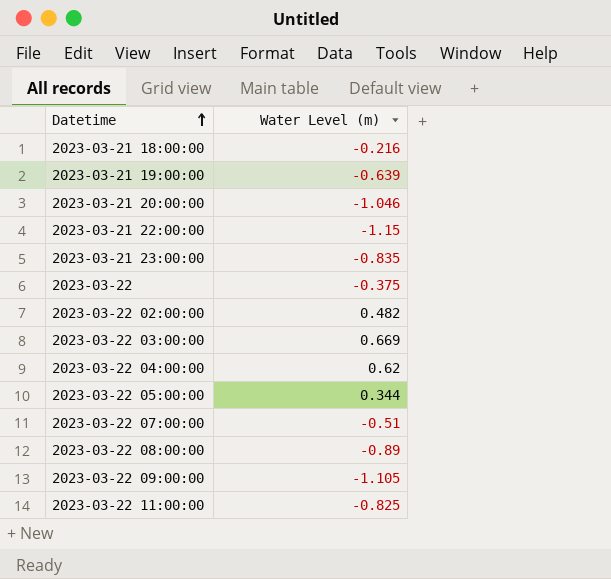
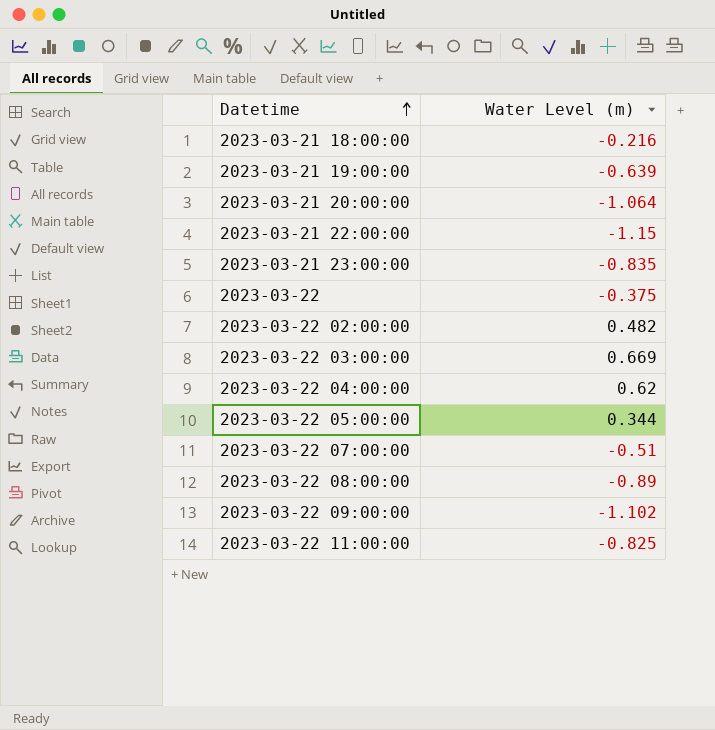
2023-03-21 20:00:00 | Water Level (m): -1.046 -> -1.064
2023-03-22 09:00:00 | Water Level (m): -1.105 -> -1.102

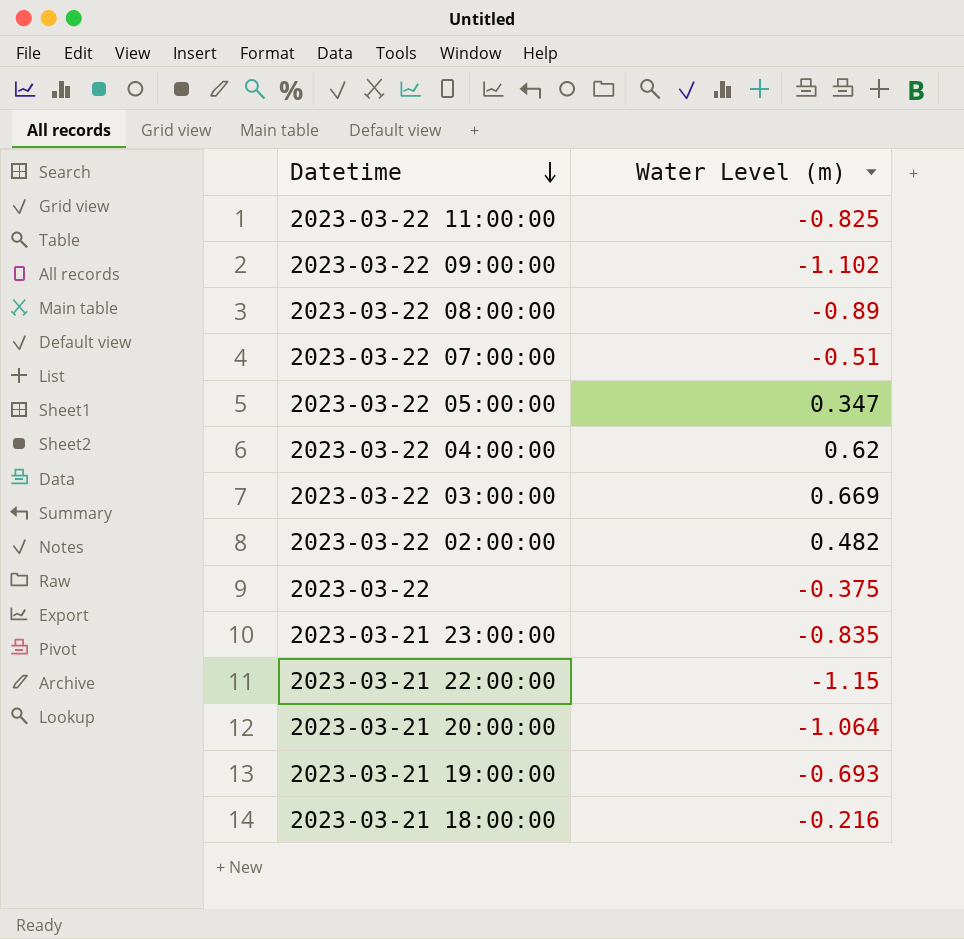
row order: Datetime ascending -> Datetime descending
2023-03-22 05:00:00 | Water Level (m): 0.344 -> 0.347
2023-03-21 19:00:00 | Water Level (m): -0.639 -> -0.693

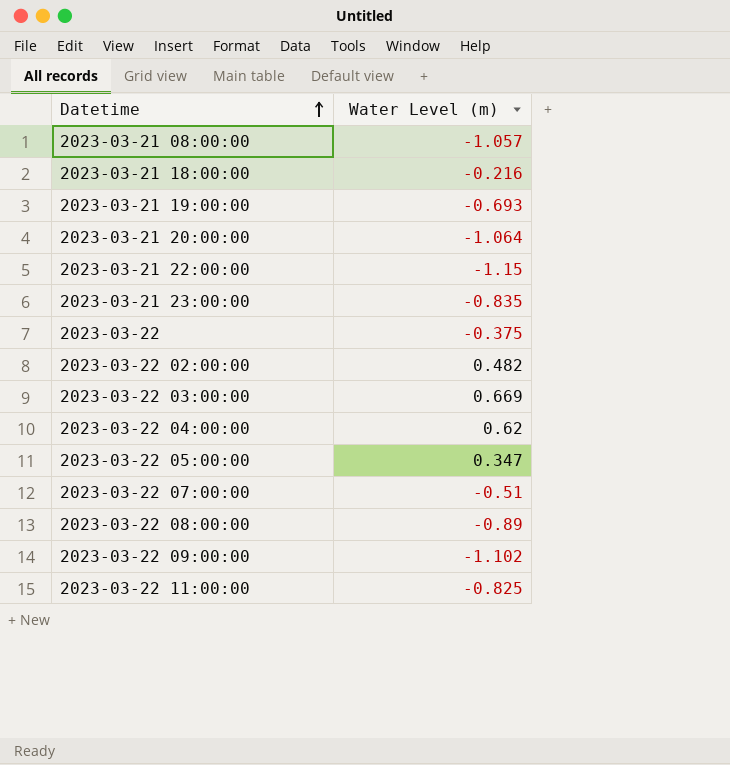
row order: Datetime descending -> Datetime ascending
row 2023-03-21 08:00:00: none -> -1.057

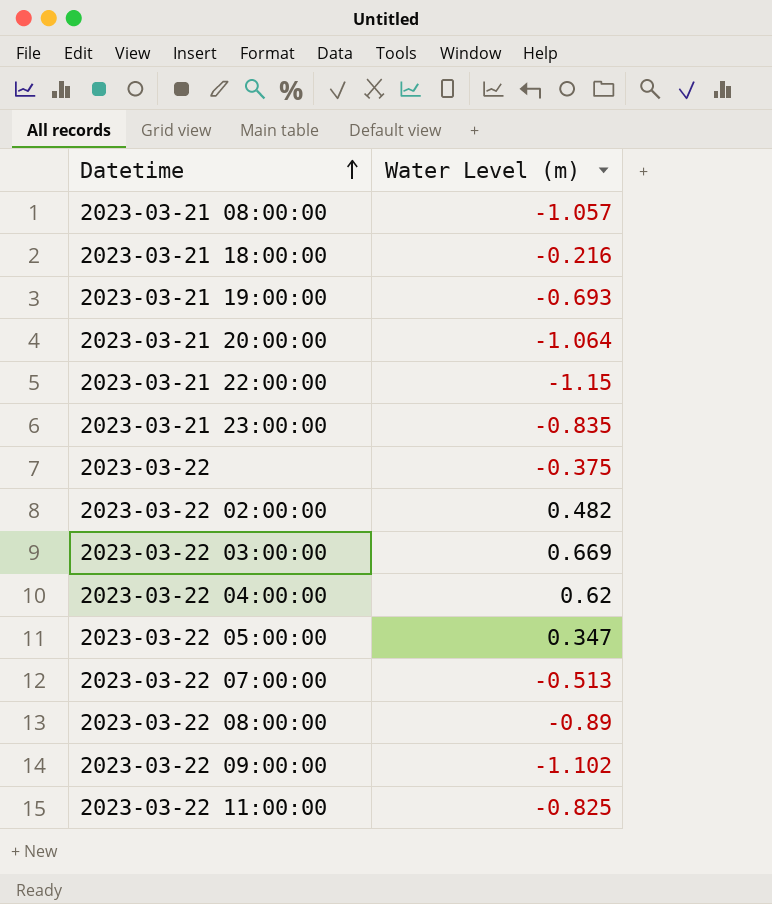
2023-03-22 07:00:00 | Water Level (m): -0.51 -> -0.513

